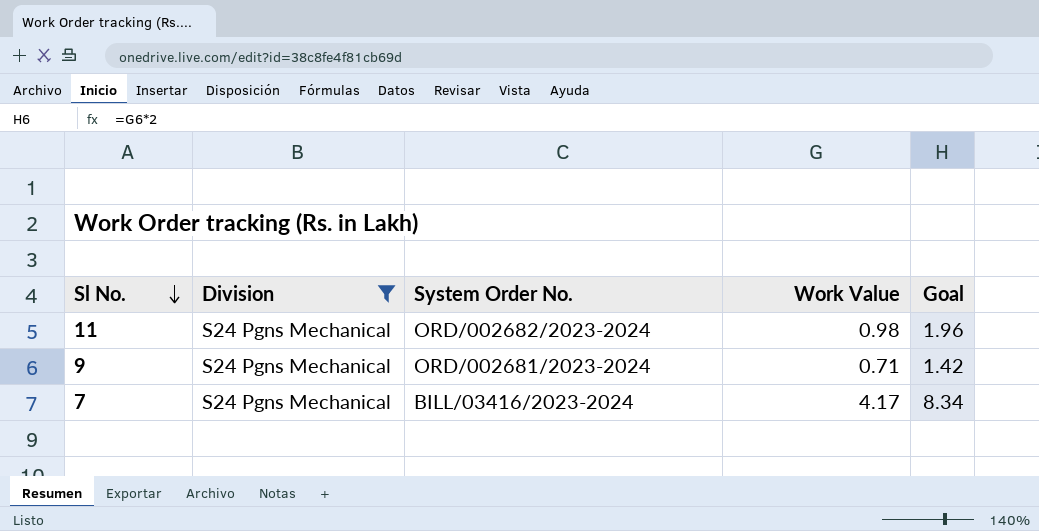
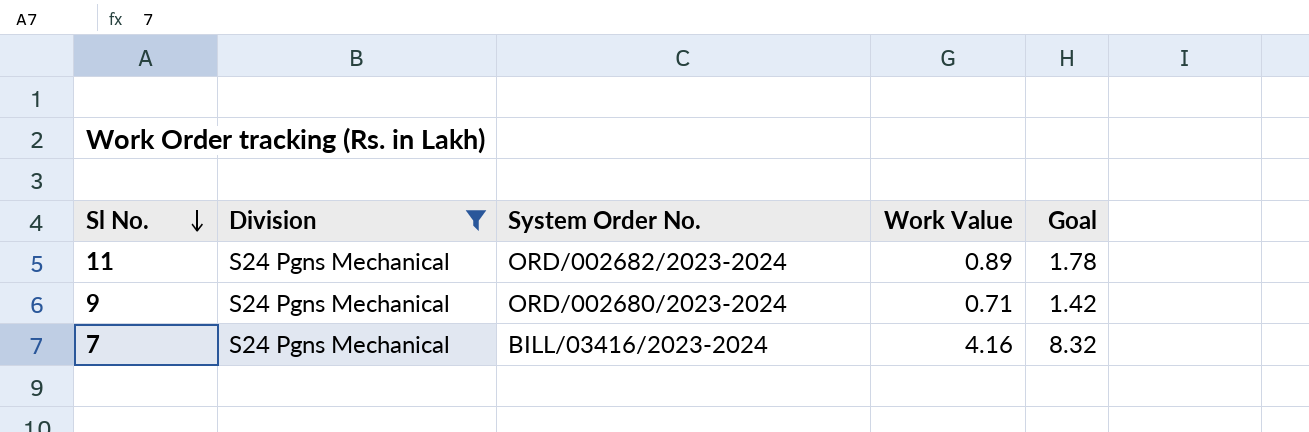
11 | Work Value: 0.98 -> 0.89
11 | Goal: 1.96 -> 1.78
9 | System Order No.: ORD/002681/2023-2024 -> ORD/002680/2023-2024
7 | Work Value: 4.17 -> 4.16
7 | Goal: 8.34 -> 8.32

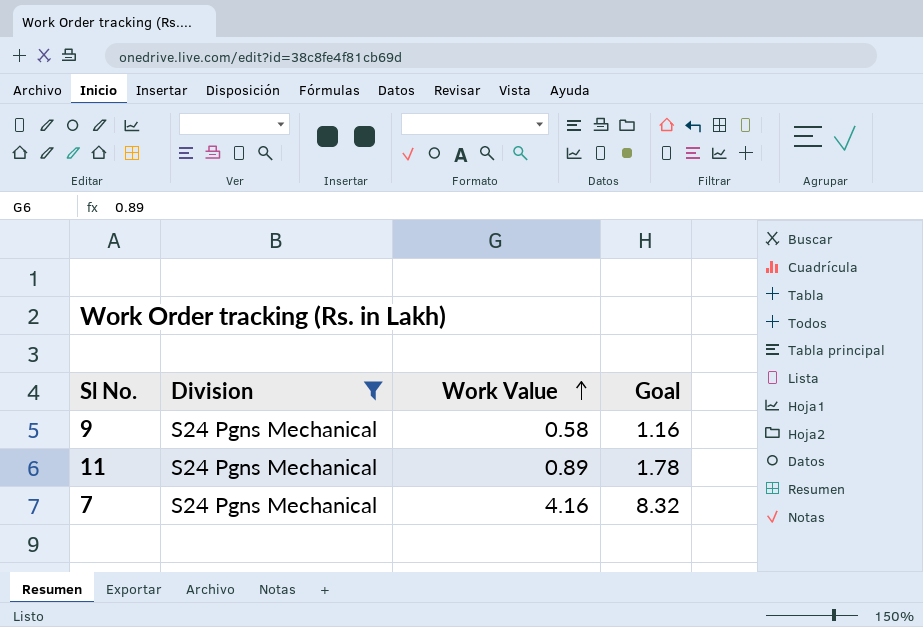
row order: Sl No. descending -> Work Value ascending
column System Order No. | position: 3 -> none
9 | Work Value: 0.71 -> 0.58
9 | Goal: 1.42 -> 1.16

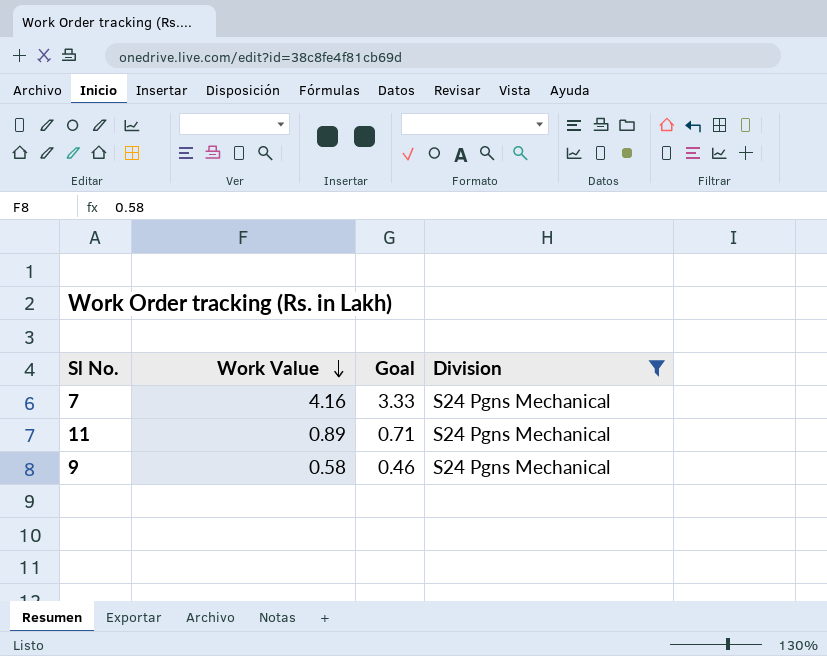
row order: Work Value ascending -> Work Value descending
column Goal | formula: [Work Value] * 2 -> [Work Value] * 0.8
column Division | position: 2 -> 4

